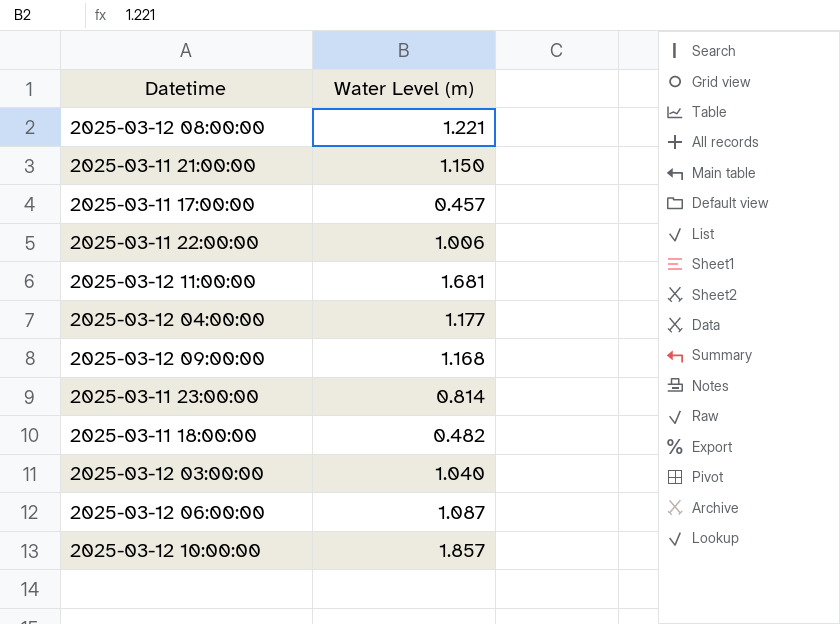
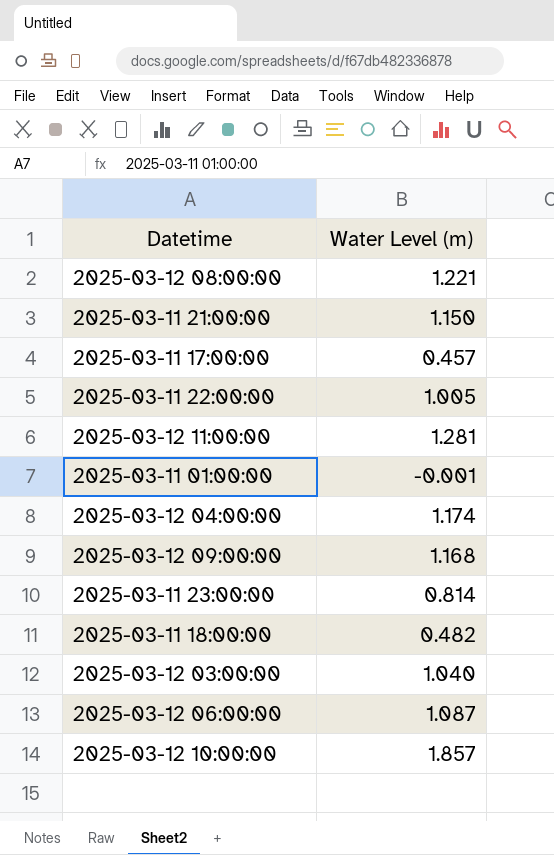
2025-03-11 22:00:00 | Water Level (m): 1.006 -> 1.005
2025-03-12 11:00:00 | Water Level (m): 1.681 -> 1.281
row 2025-03-11 01:00:00: none -> -0.001
2025-03-12 04:00:00 | Water Level (m): 1.177 -> 1.174

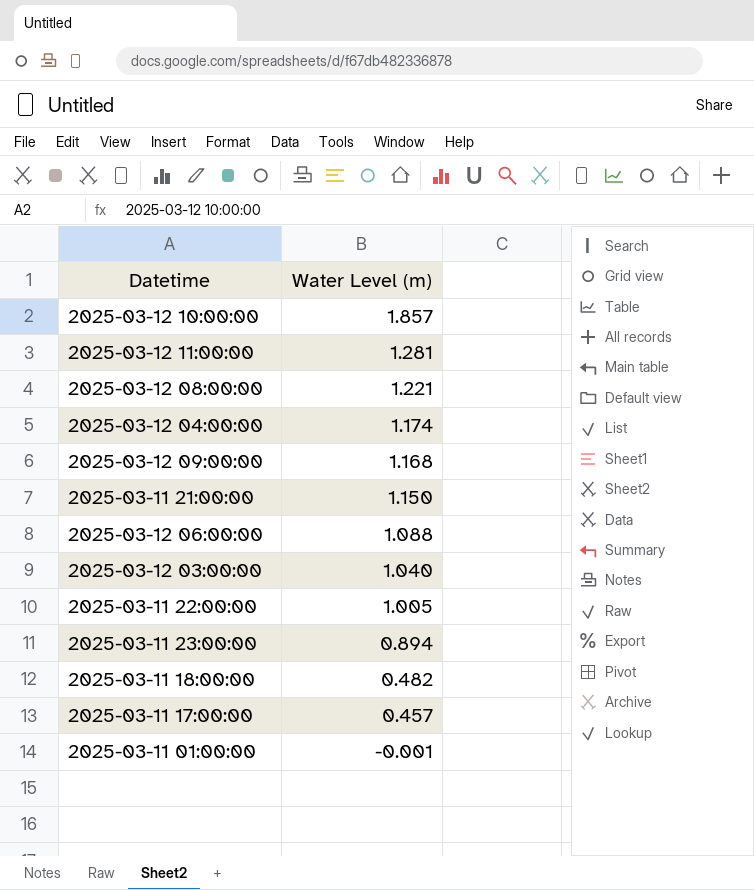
row order: none -> Water Level (m) descending
2025-03-12 06:00:00 | Water Level (m): 1.087 -> 1.088
2025-03-11 23:00:00 | Water Level (m): 0.814 -> 0.894

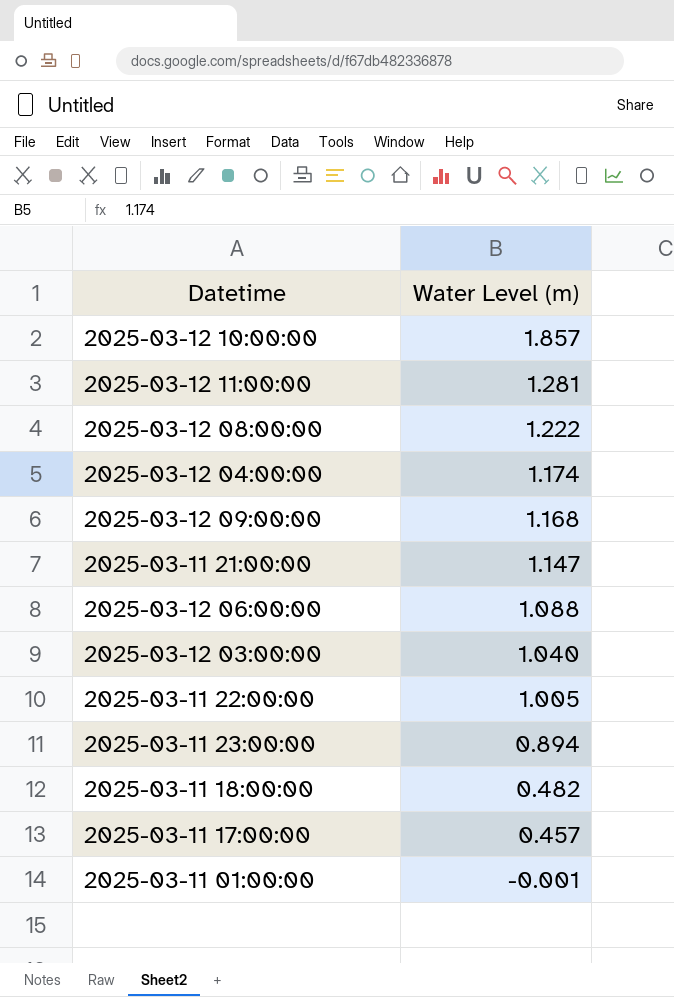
2025-03-12 08:00:00 | Water Level (m): 1.221 -> 1.222
2025-03-11 21:00:00 | Water Level (m): 1.150 -> 1.147

